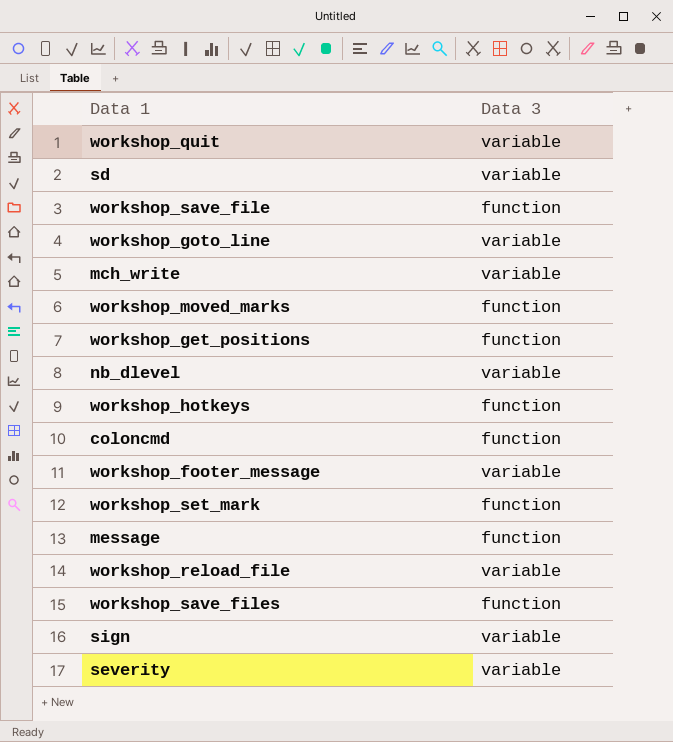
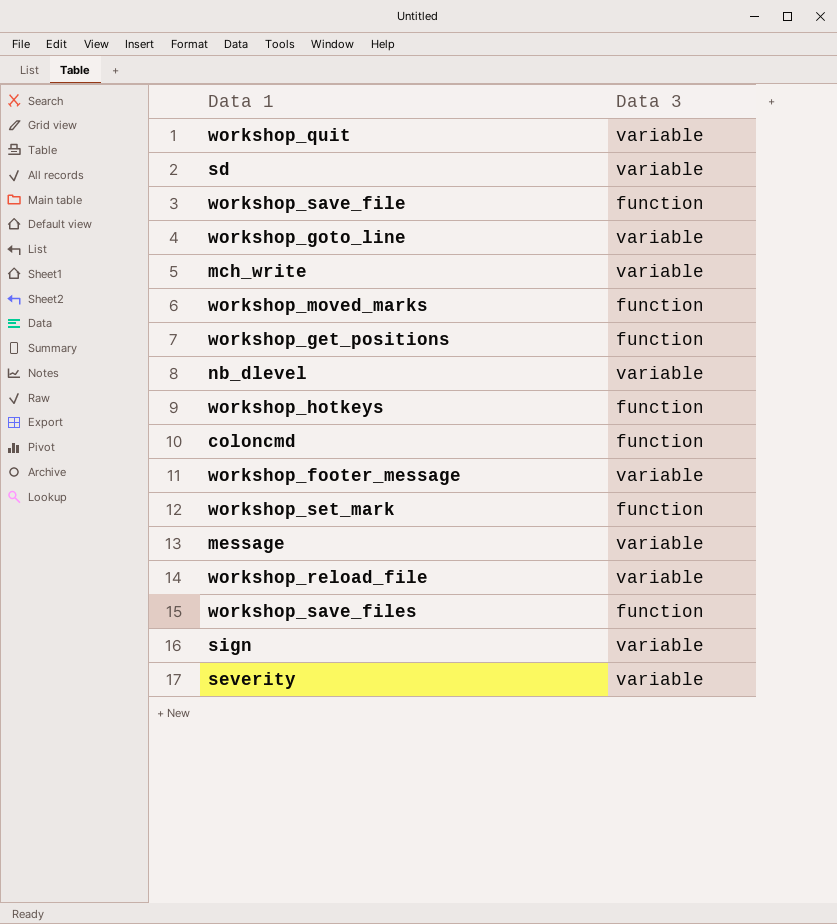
message | Data 3: function -> variable

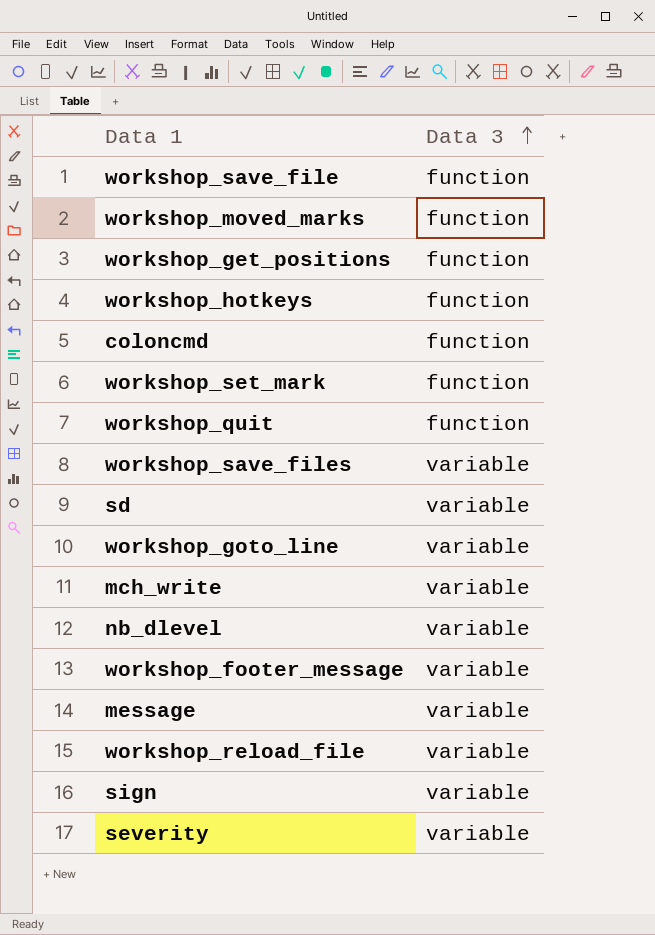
row order: none -> Data 3 ascending
workshop_quit | Data 3: variable -> function
workshop_save_files | Data 3: function -> variable

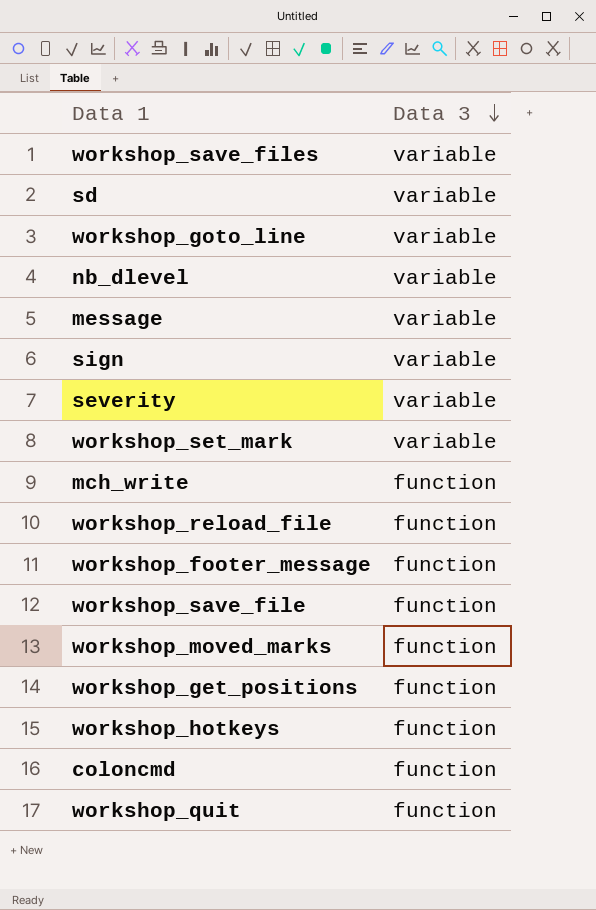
row order: Data 3 ascending -> Data 3 descending
workshop_set_mark | Data 3: function -> variable
mch_write | Data 3: variable -> function
workshop_reload_file | Data 3: variable -> function
workshop_footer_message | Data 3: variable -> function

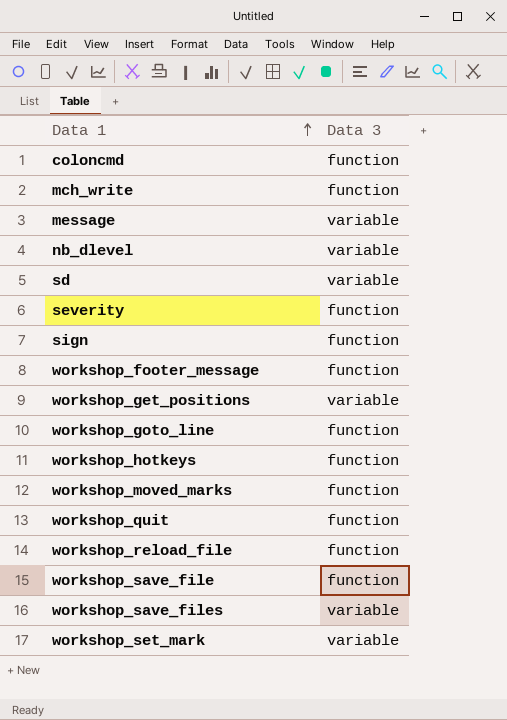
row order: Data 3 descending -> Data 1 ascending
severity | Data 3: variable -> function
sign | Data 3: variable -> function
workshop_get_positions | Data 3: function -> variable
workshop_goto_line | Data 3: variable -> function

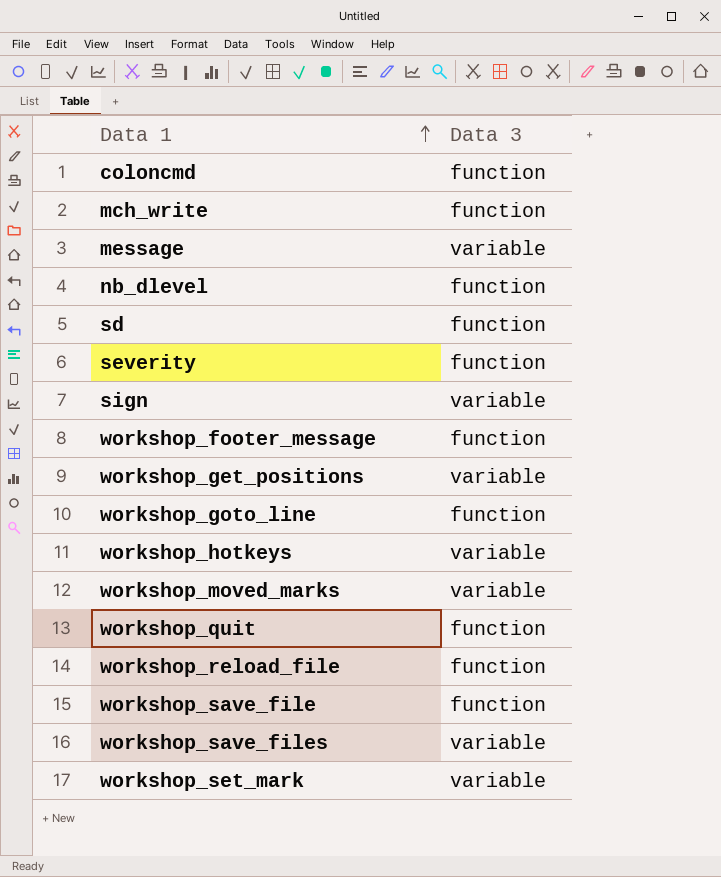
nb_dlevel | Data 3: variable -> function
sd | Data 3: variable -> function
sign | Data 3: function -> variable
workshop_hotkeys | Data 3: function -> variable
workshop_moved_marks | Data 3: function -> variable

